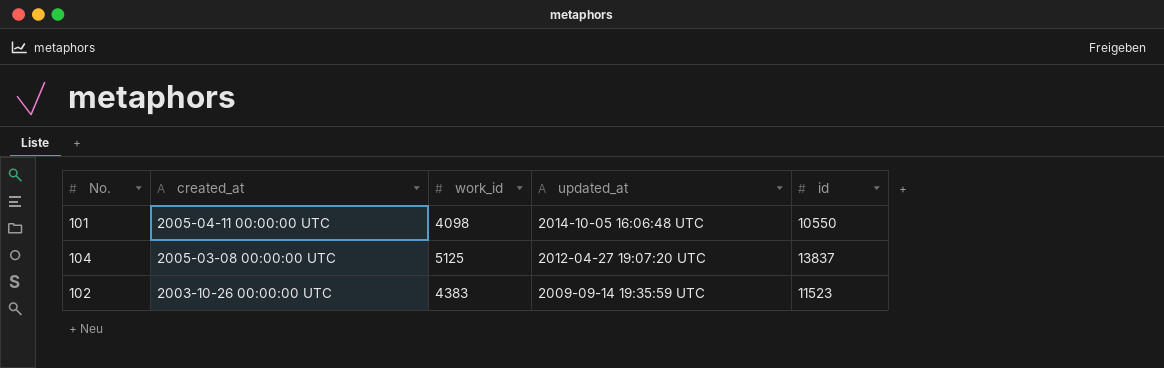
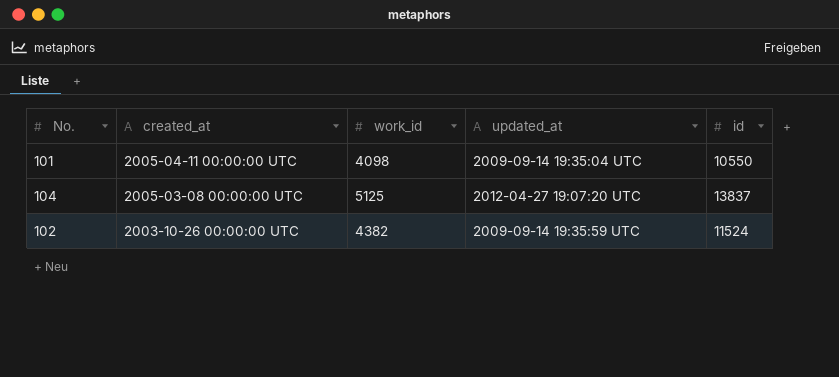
101 | updated_at: 2014-10-05 16:06:48 UTC -> 2009-09-14 19:35:04 UTC
102 | work_id: 4383 -> 4382
102 | id: 11523 -> 11524

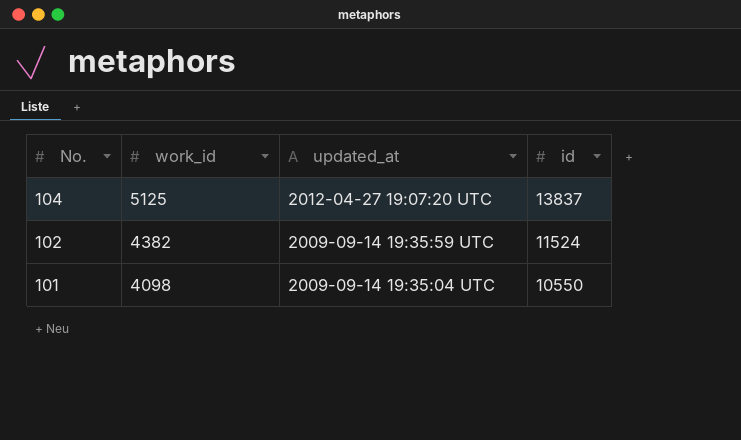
row order: created_at descending -> No. descending
column created_at | position: 2 -> none

